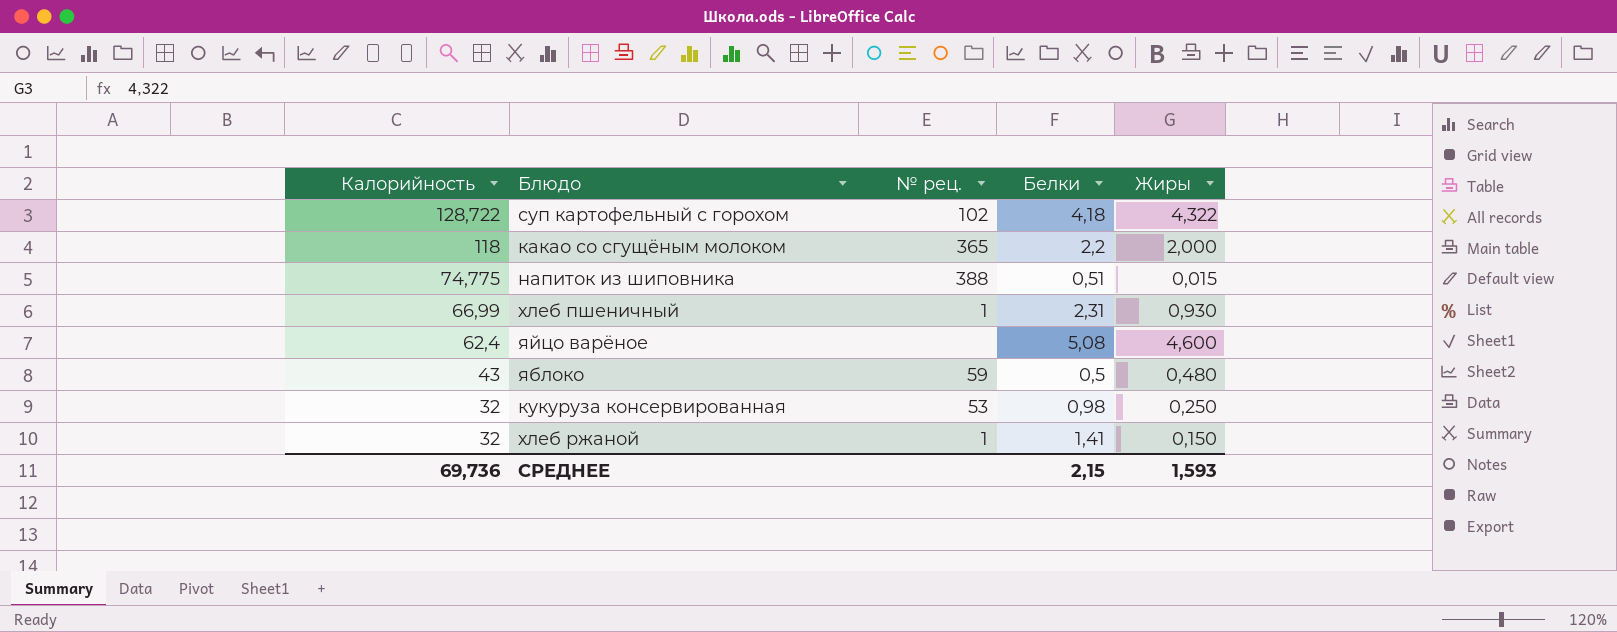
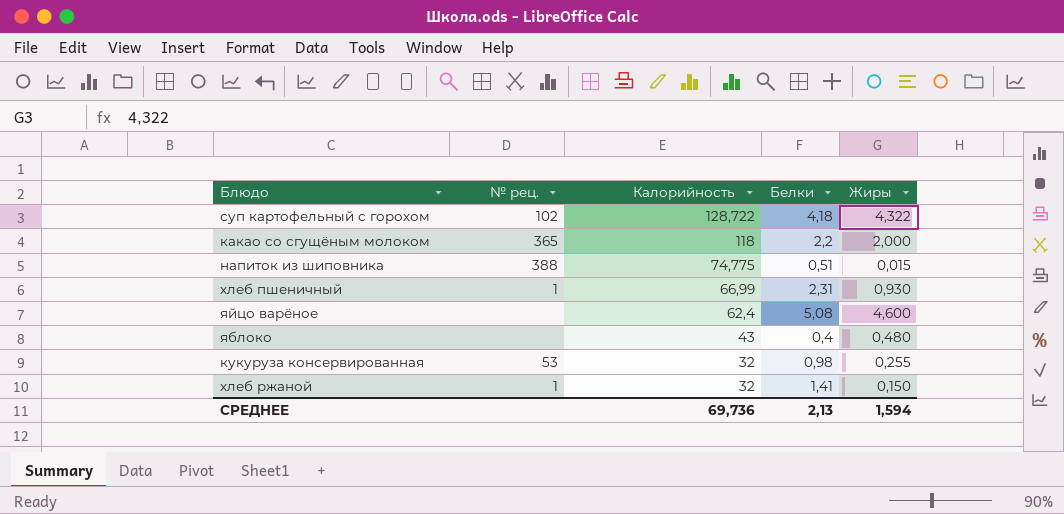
column Калорийность | position: 1 -> 3
яблоко | № рец.: 59 -> none
яблоко | Белки: 0,5 -> 0,4
кукуруза консервированная | Жиры: 0,250 -> 0,255
СРЕДНЕЕ | Белки: 2,15 -> 2,13
СРЕДНЕЕ | Жиры: 1,593 -> 1,594

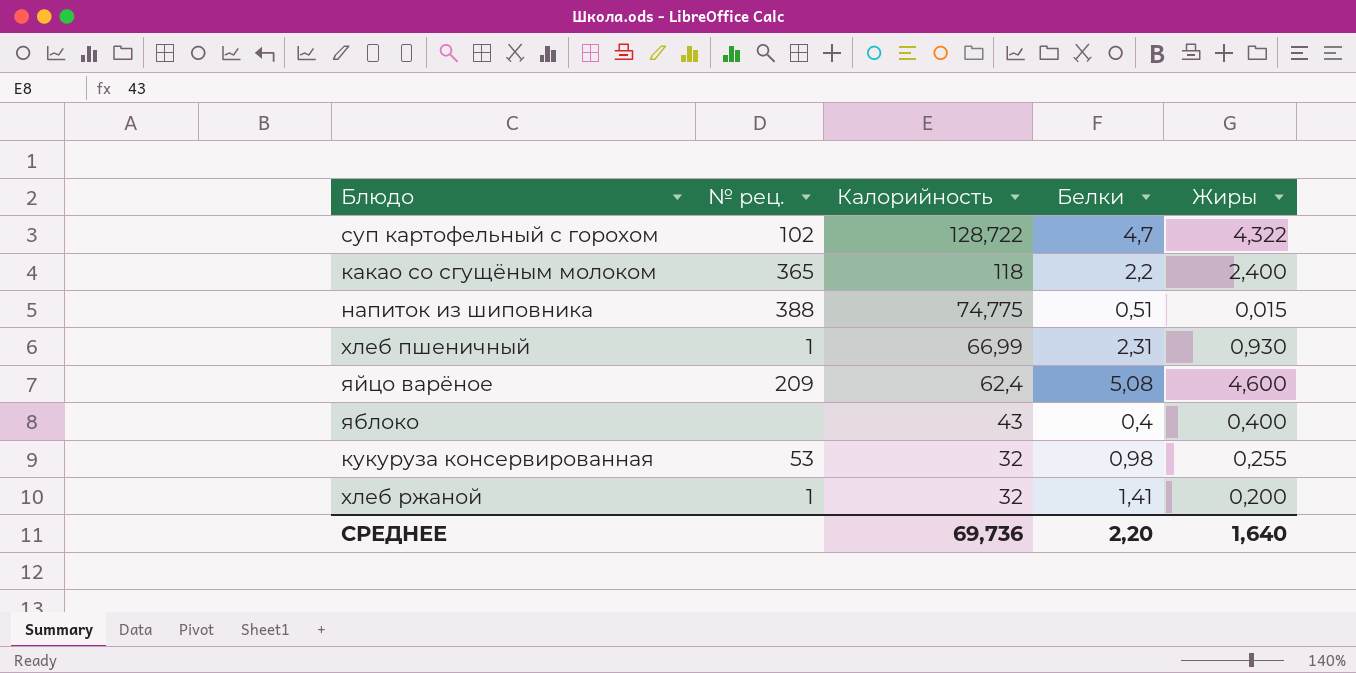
суп картофельный с горохом | Белки: 4,18 -> 4,7
какао со сгущёным молоком | Жиры: 2,000 -> 2,400
яйцо варёное | № рец.: none -> 209
яблоко | Жиры: 0,480 -> 0,400
хлеб ржаной | Жиры: 0,150 -> 0,200
СРЕДНЕЕ | Белки: 2,13 -> 2,20
СРЕДНЕЕ | Жиры: 1,594 -> 1,640

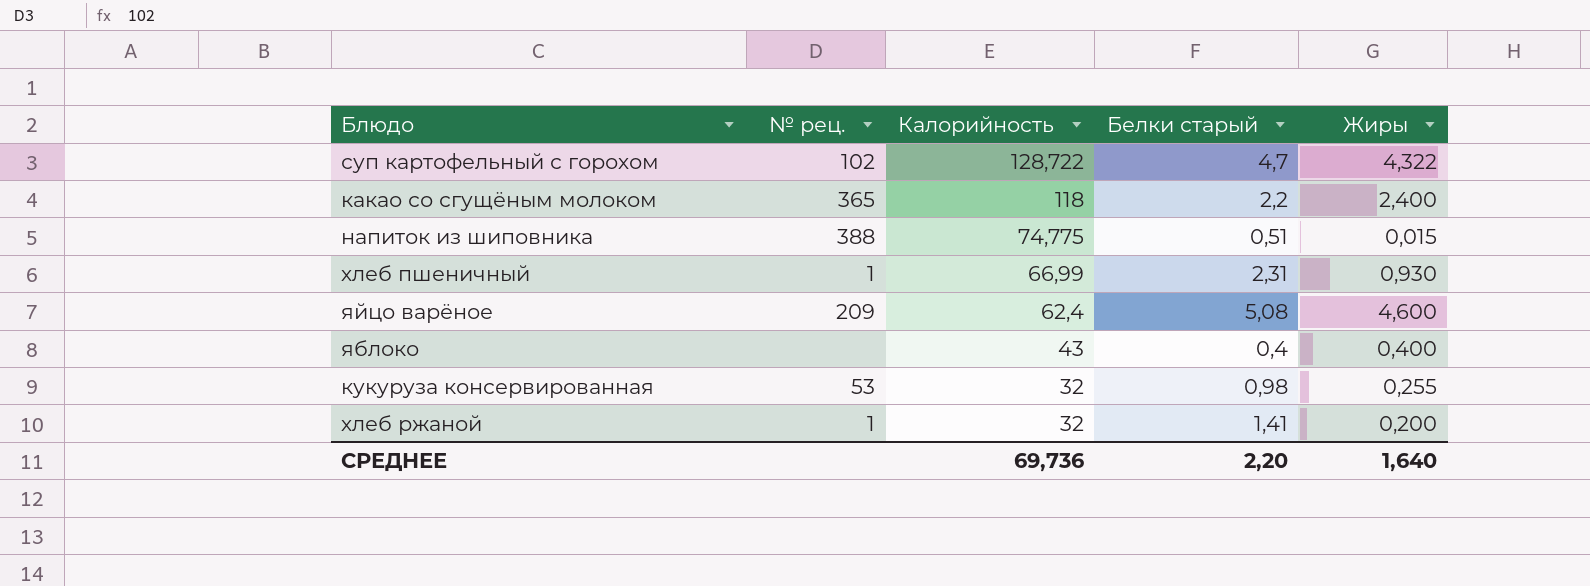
column name: Белки -> Белки старый

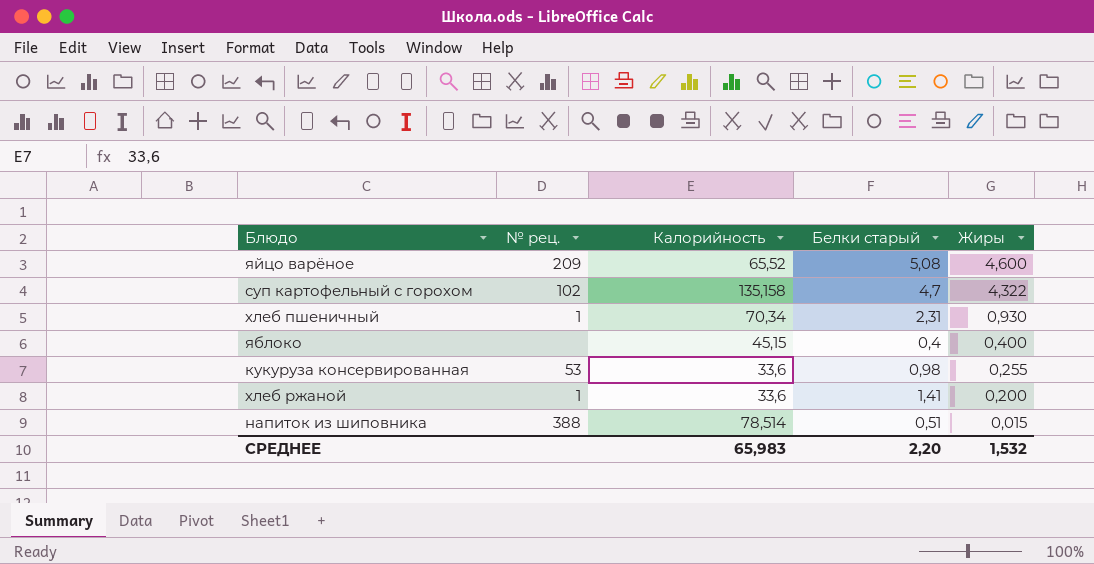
row order: Калорийность descending -> Жиры descending
row какао со сгущёным молоком: 365 | 118 | 2,2 | 2,400 -> none
яйцо варёное | Калорийность: 62,4 -> 65,52
суп картофельный с горохом | Калорийность: 128,722 -> 135,158
хлеб пшеничный | Калорийность: 66,99 -> 70,34
яблоко | Калорийность: 43 -> 45,15
кукуруза консервированная | Калорийность: 32 -> 33,6
хлеб ржаной | Калорийность: 32 -> 33,6
напиток из шиповника | Калорийность: 74,775 -> 78,514
СРЕДНЕЕ | Калорийность: 69,736 -> 65,983
СРЕДНЕЕ | Жиры: 1,640 -> 1,532

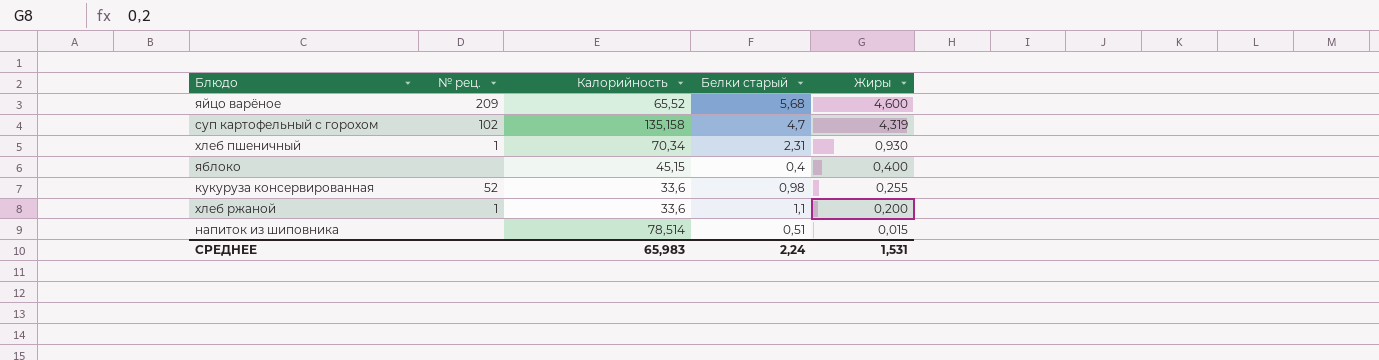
яйцо варёное | Белки старый: 5,08 -> 5,68
суп картофельный с горохом | Жиры: 4,322 -> 4,319
кукуруза консервированная | № рец.: 53 -> 52
хлеб ржаной | Белки старый: 1,41 -> 1,1
напиток из шиповника | № рец.: 388 -> none
СРЕДНЕЕ | Белки старый: 2,20 -> 2,24
СРЕДНЕЕ | Жиры: 1,532 -> 1,531

